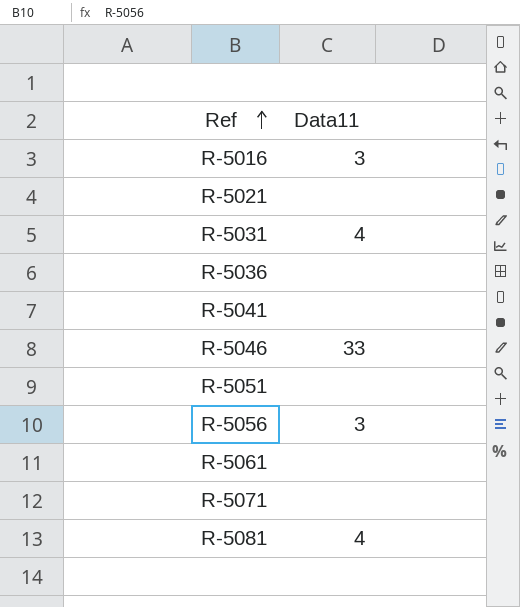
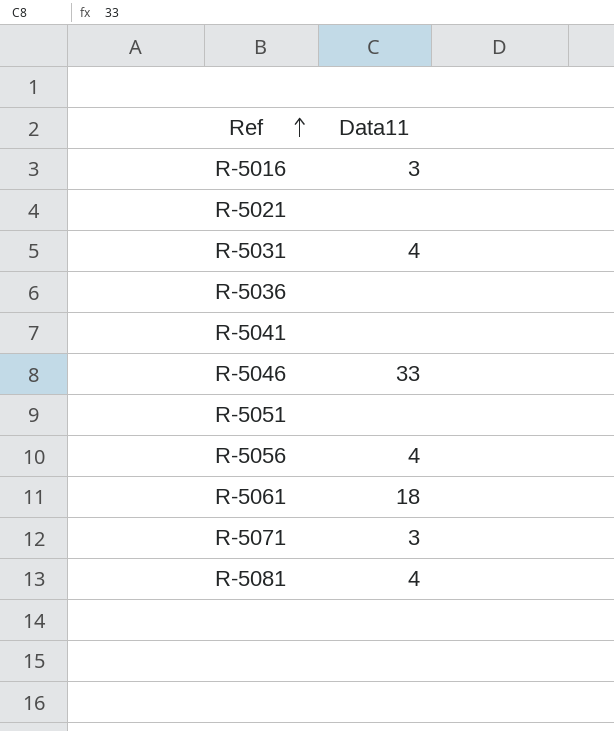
R-5056 | Data11: 3 -> 4
R-5061 | Data11: none -> 18
R-5071 | Data11: none -> 3

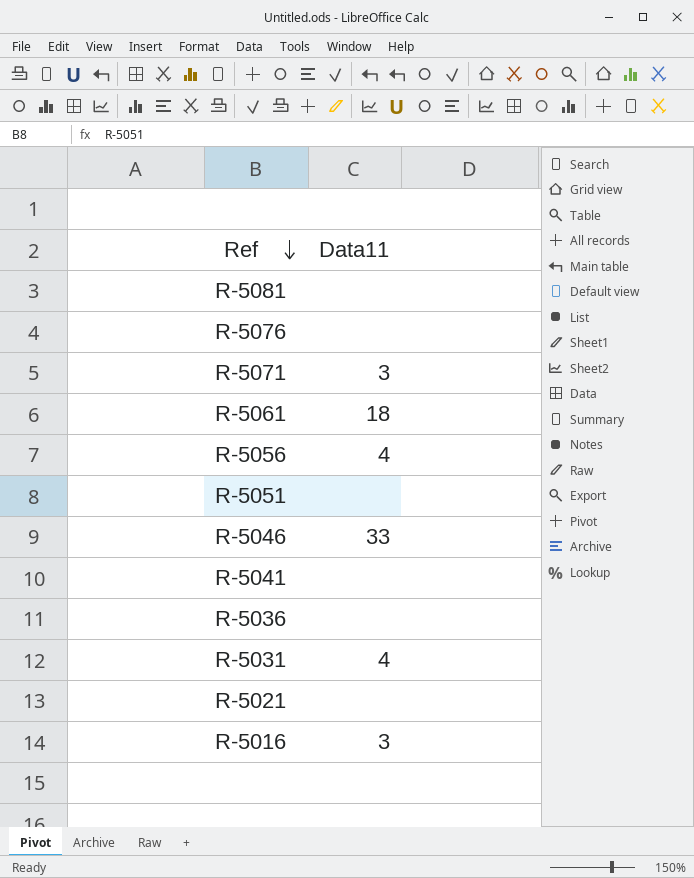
row order: Ref ascending -> Ref descending
R-5081 | Data11: 4 -> none
row R-5076: none -> none

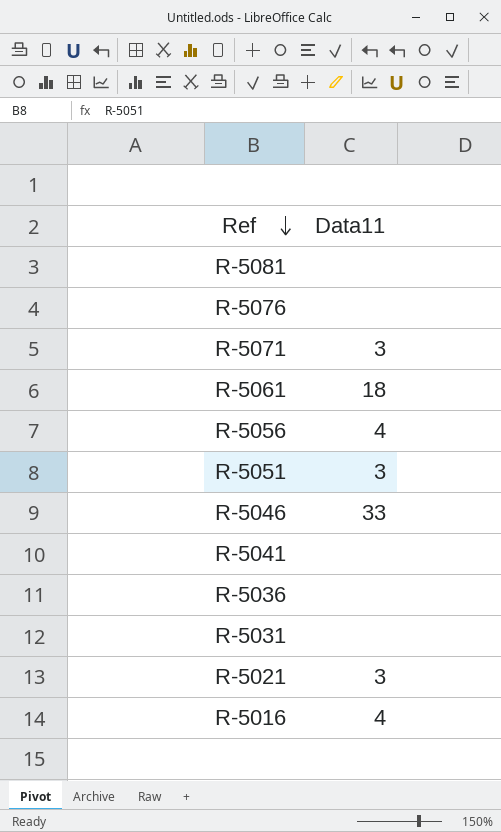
R-5051 | Data11: none -> 3
R-5031 | Data11: 4 -> none
R-5021 | Data11: none -> 3
R-5016 | Data11: 3 -> 4

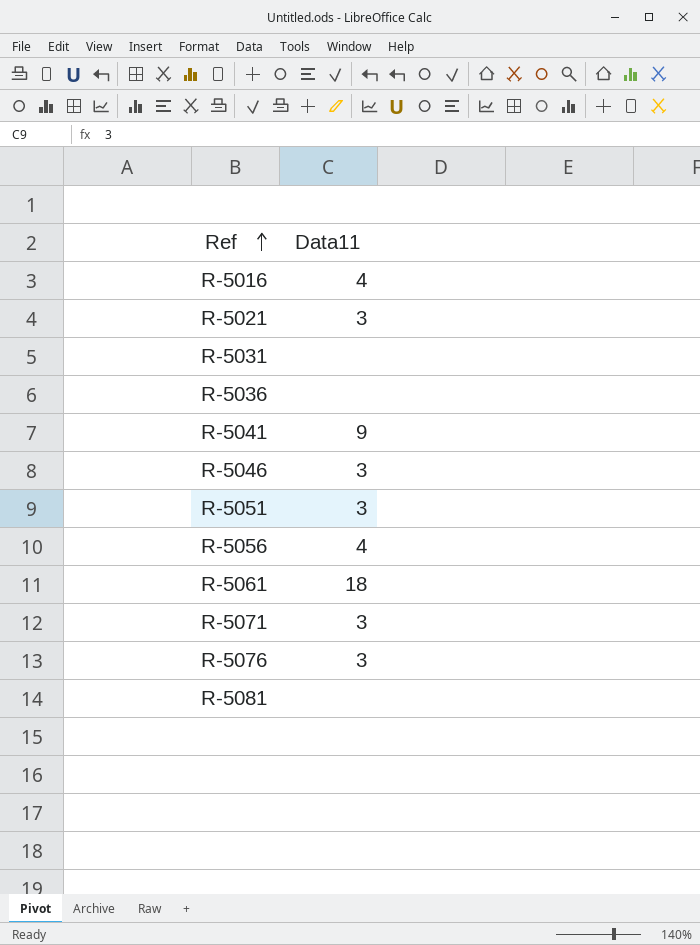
row order: Ref descending -> Ref ascending
R-5041 | Data11: none -> 9
R-5046 | Data11: 33 -> 3
R-5076 | Data11: none -> 3

